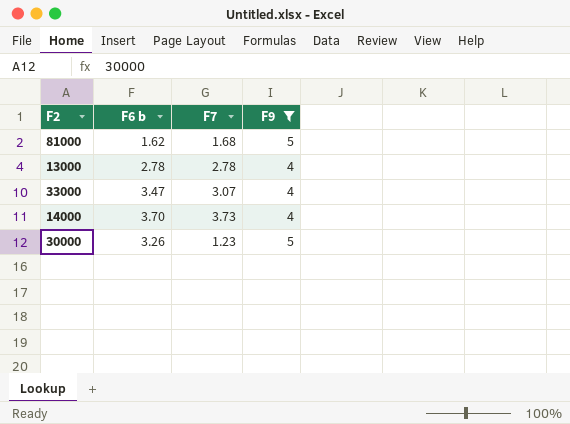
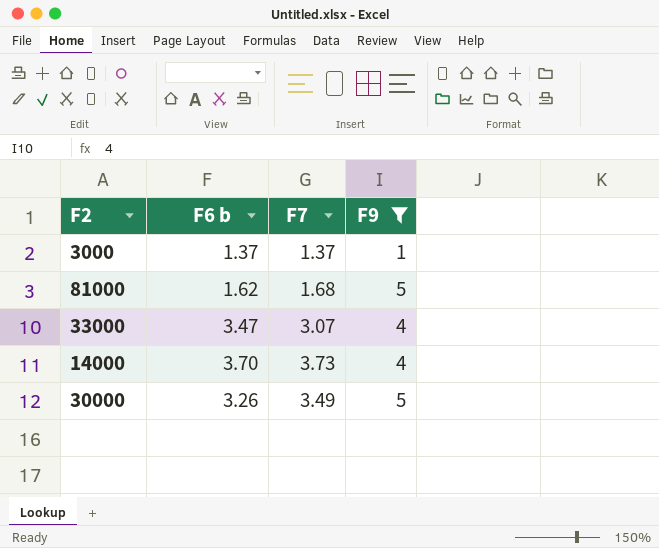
row 13000: 2.78 | 2.78 | 4 -> none
row 3000: none -> 1.37 | 1.37 | 1
30000 | F7: 1.23 -> 3.49

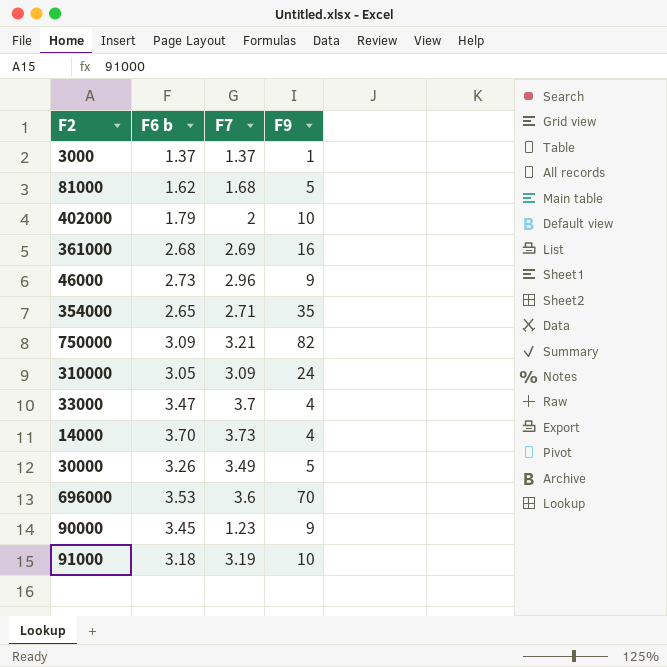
filter: F9 <= 5 -> none
33000 | F7: 3.07 -> 3.7

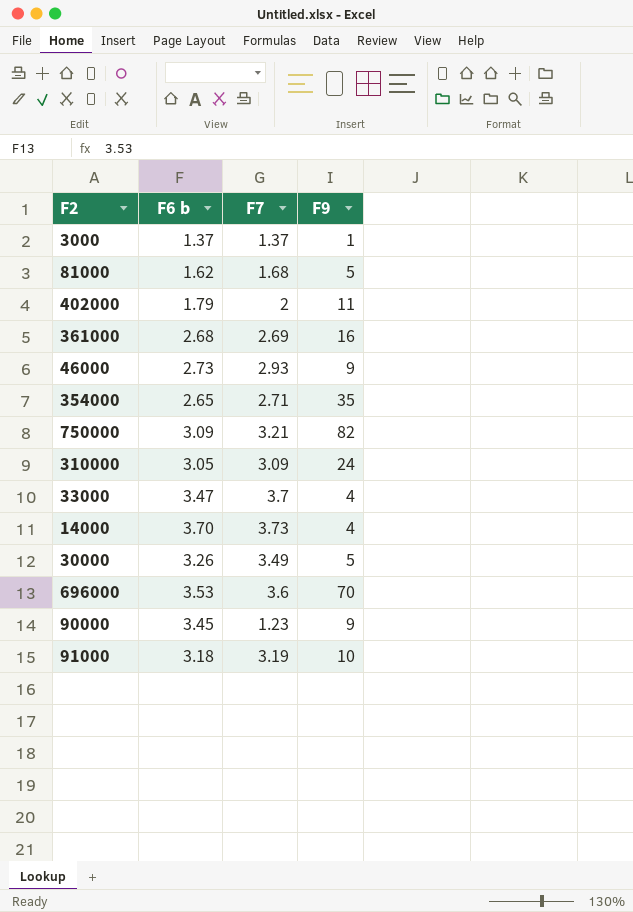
402000 | F9: 10 -> 11
46000 | F7: 2.96 -> 2.93

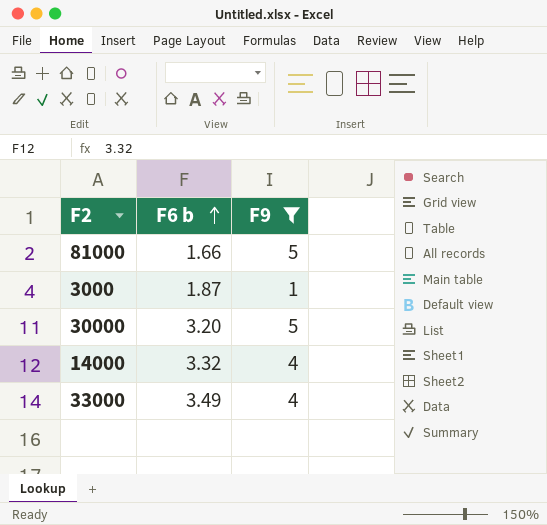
filter: none -> F9 <= 5
row order: none -> F6 b ascending
column F7 | position: 3 -> none
81000 | F6 b: 1.62 -> 1.66
3000 | F6 b: 1.37 -> 1.87
30000 | F6 b: 3.26 -> 3.20
14000 | F6 b: 3.70 -> 3.32
33000 | F6 b: 3.47 -> 3.49

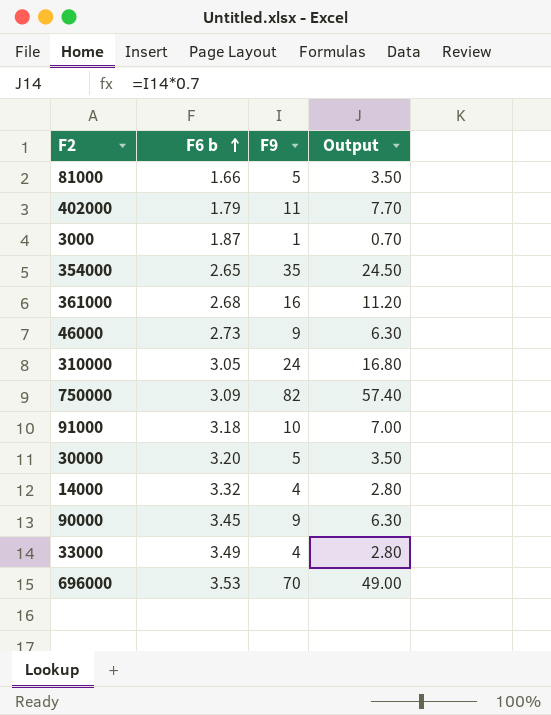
filter: F9 <= 5 -> none
column Output | formula: none -> [F9] * 0.7

